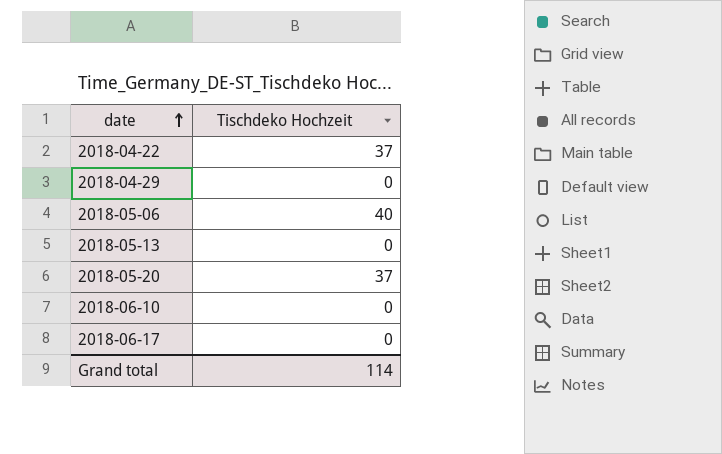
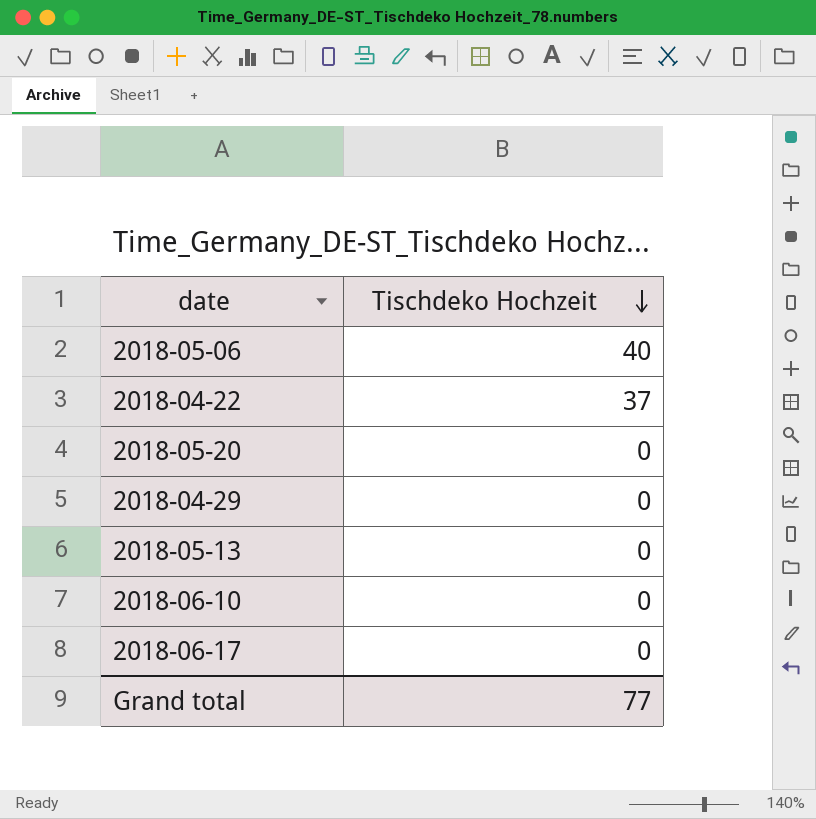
row order: date ascending -> Tischdeko Hochzeit descending
2018-05-20 | Tischdeko Hochzeit: 37 -> 0
Grand total | Tischdeko Hochzeit: 114 -> 77

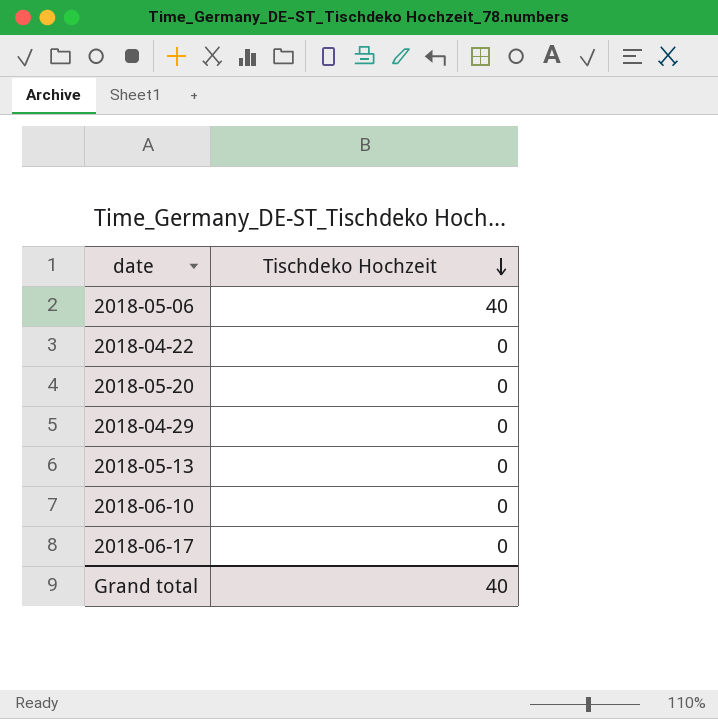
2018-04-22 | Tischdeko Hochzeit: 37 -> 0
Grand total | Tischdeko Hochzeit: 77 -> 40

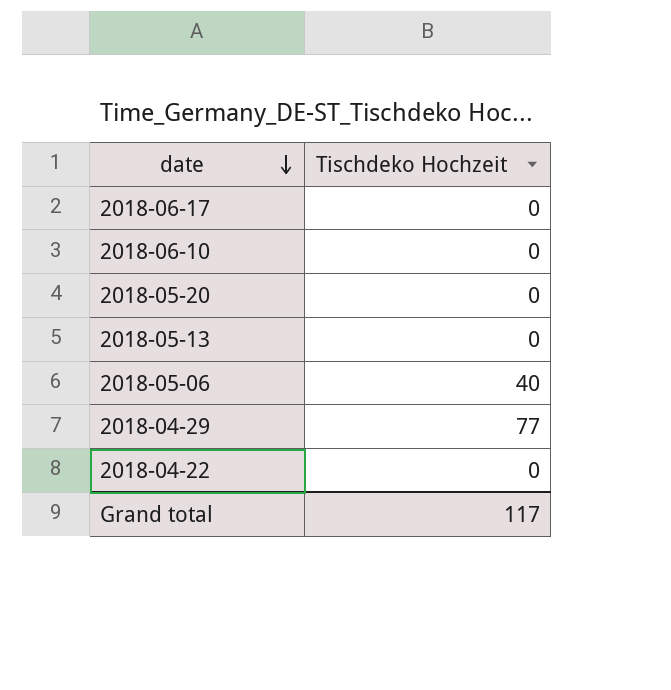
row order: Tischdeko Hochzeit descending -> date descending
2018-04-29 | Tischdeko Hochzeit: 0 -> 77
Grand total | Tischdeko Hochzeit: 40 -> 117

